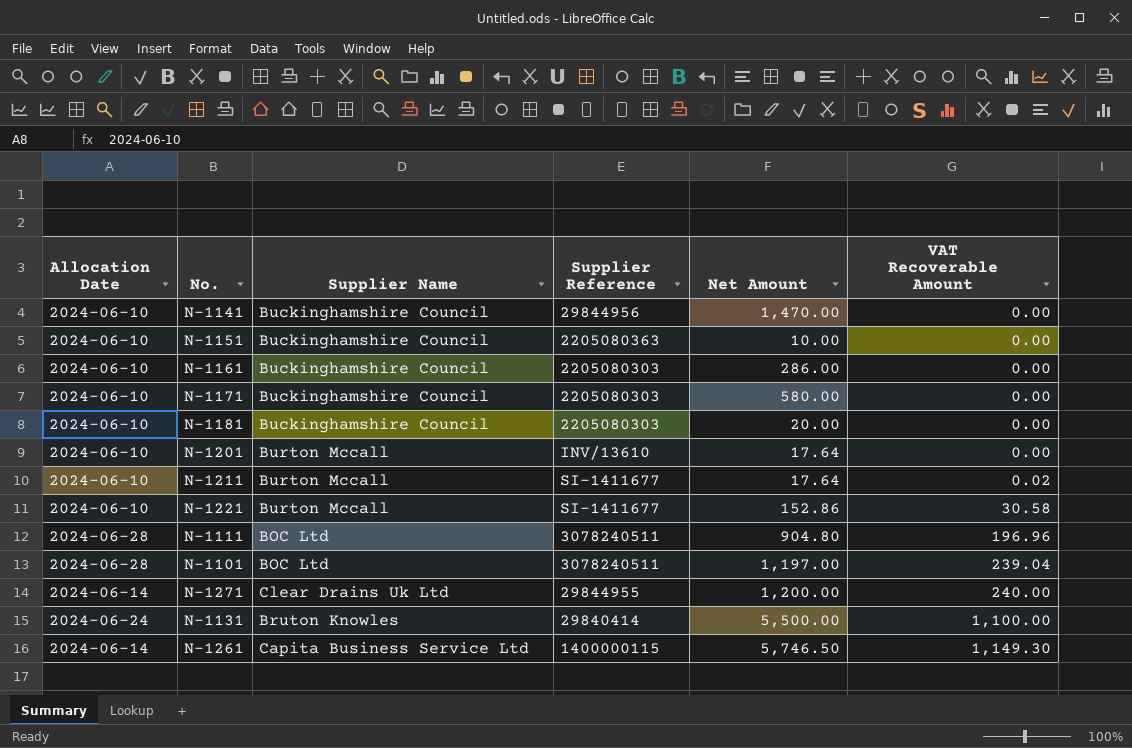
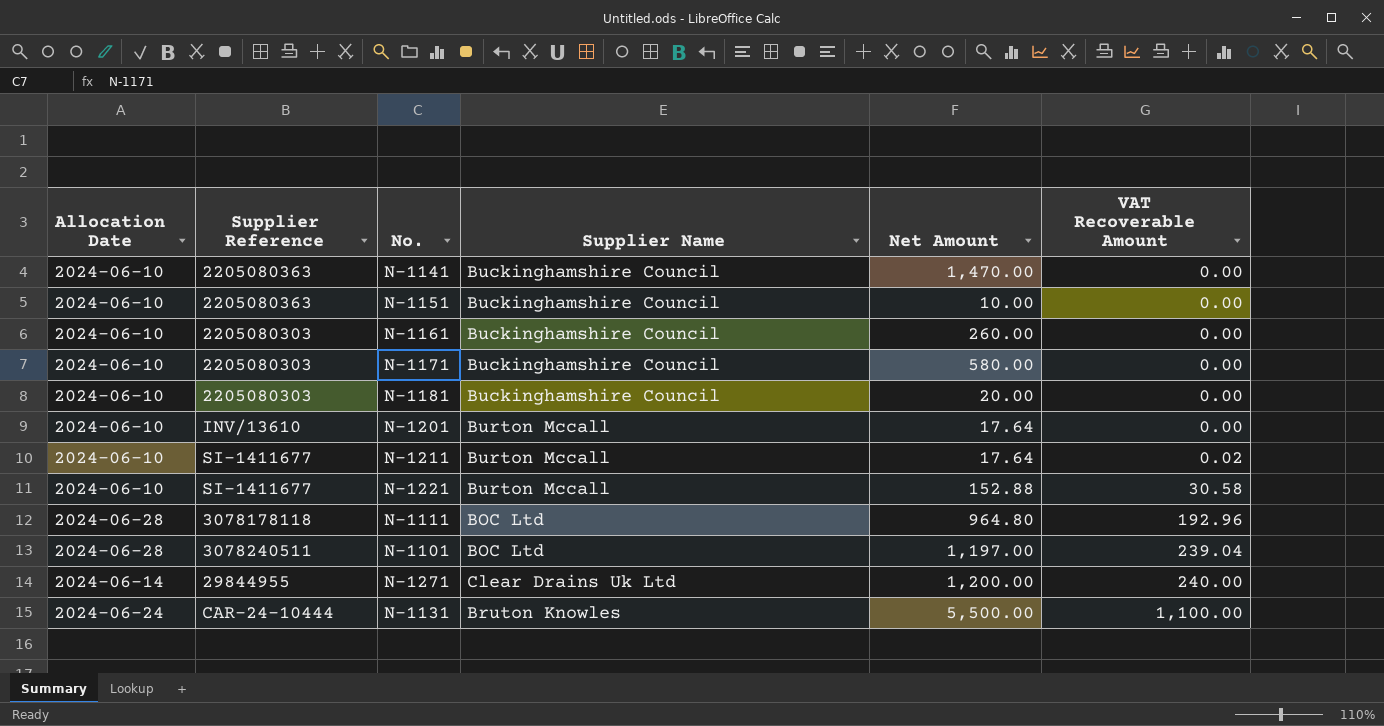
column Supplier Reference | position: 4 -> 2
row N-1261: 2024-06-14 | Capita Business Service Ltd | 1400000115 | 5,746.50 | 1,149.30 -> none
N-1141 | Supplier Reference: 29844956 -> 2205080363
N-1161 | Net Amount: 286.00 -> 260.00
N-1221 | Net Amount: 152.86 -> 152.88
N-1111 | Supplier Reference: 3078240511 -> 3078178118
N-1111 | Net Amount: 904.80 -> 964.80
N-1111 | VAT Recoverable Amount: 196.96 -> 192.96
N-1131 | Supplier Reference: 29840414 -> CAR-24-10444

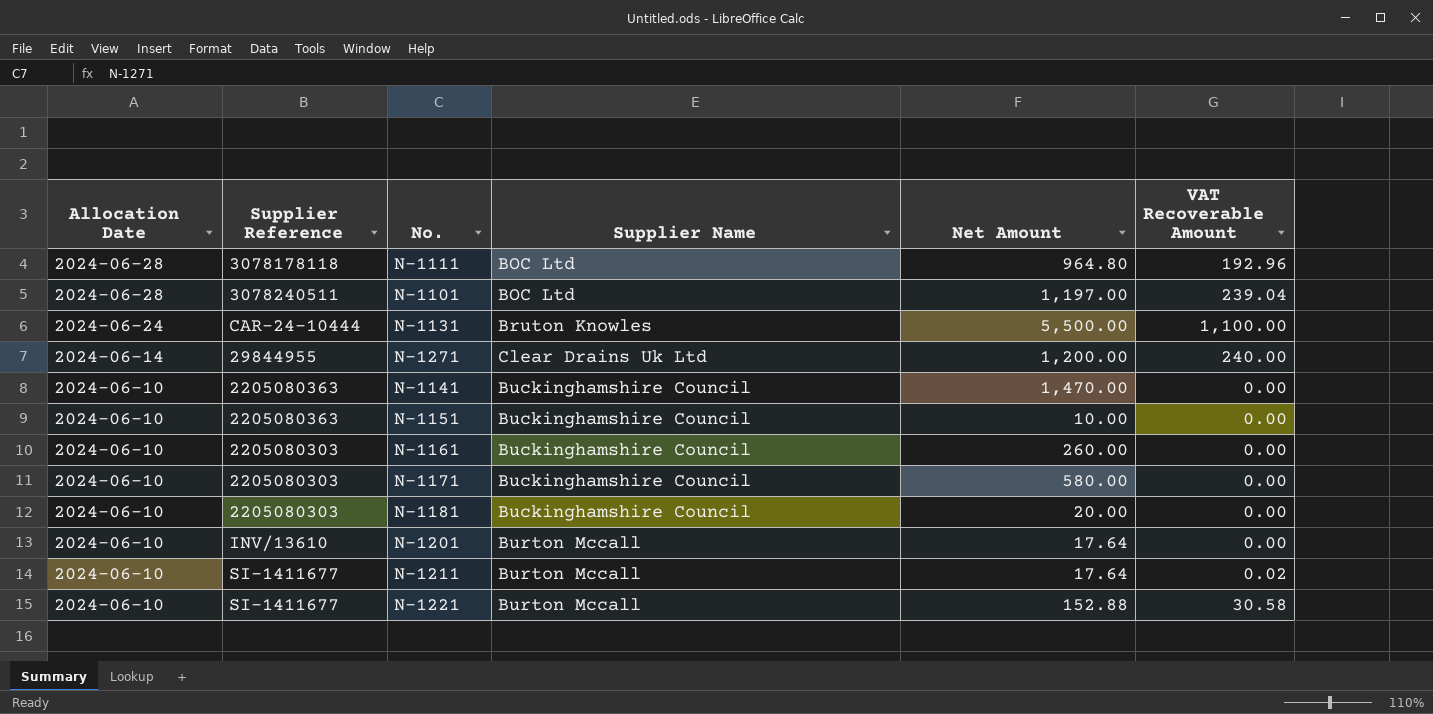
row order: VAT Recoverable Amount ascending -> Allocation Date descending

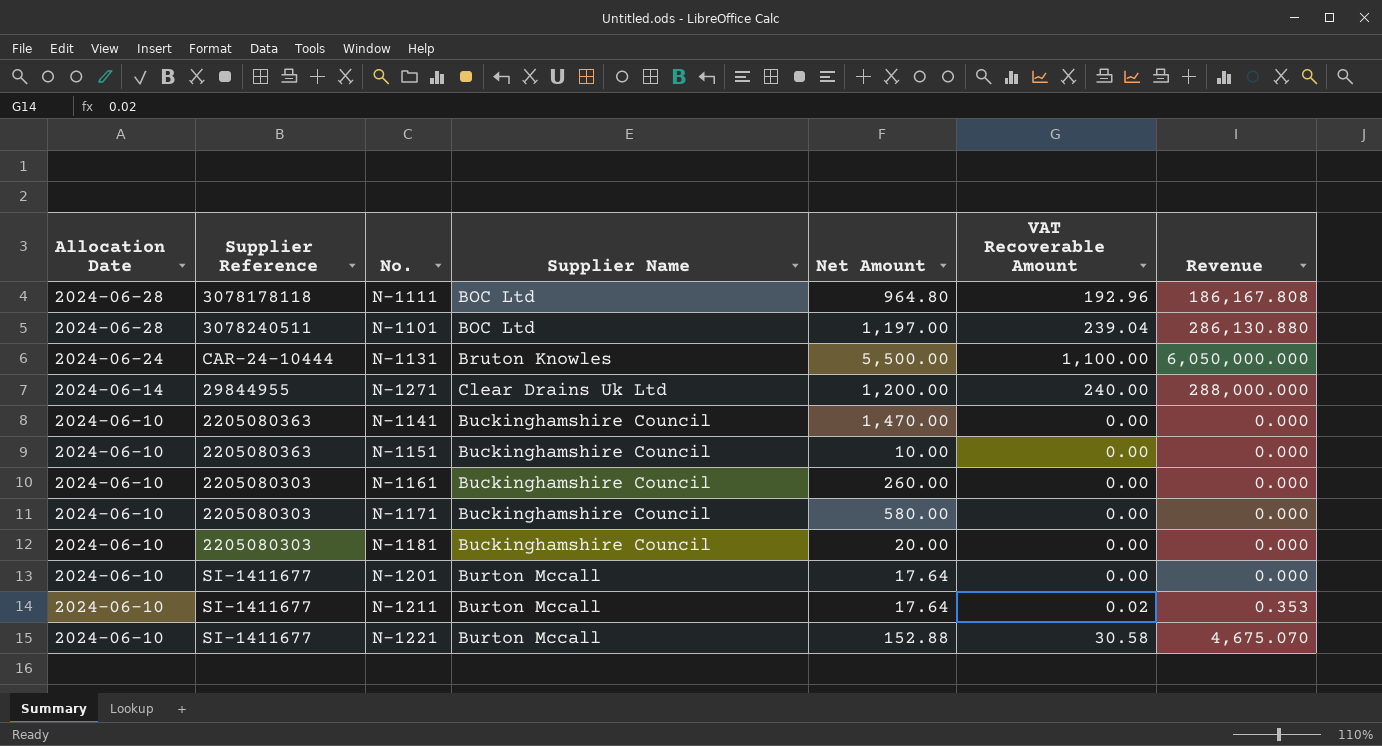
column Revenue | formula: none -> [Net Amount] * [VAT Recoverable Amount]
N-1201 | Supplier Reference: INV/13610 -> SI-1411677

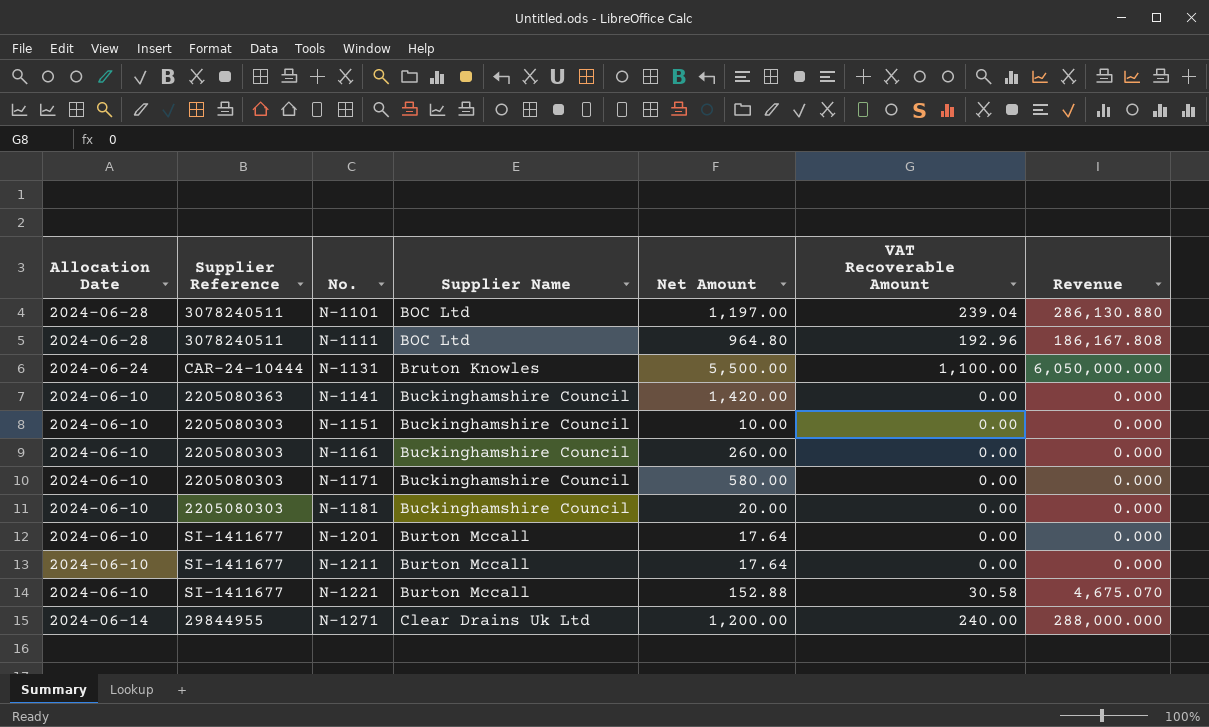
row order: Allocation Date descending -> No. ascending
N-1111 | Supplier Reference: 3078178118 -> 3078240511
N-1141 | Net Amount: 1,470.00 -> 1,420.00
N-1151 | Supplier Reference: 2205080363 -> 2205080303
N-1211 | VAT Recoverable Amount: 0.02 -> 0.00
N-1211 | Revenue: 0.353 -> 0.000

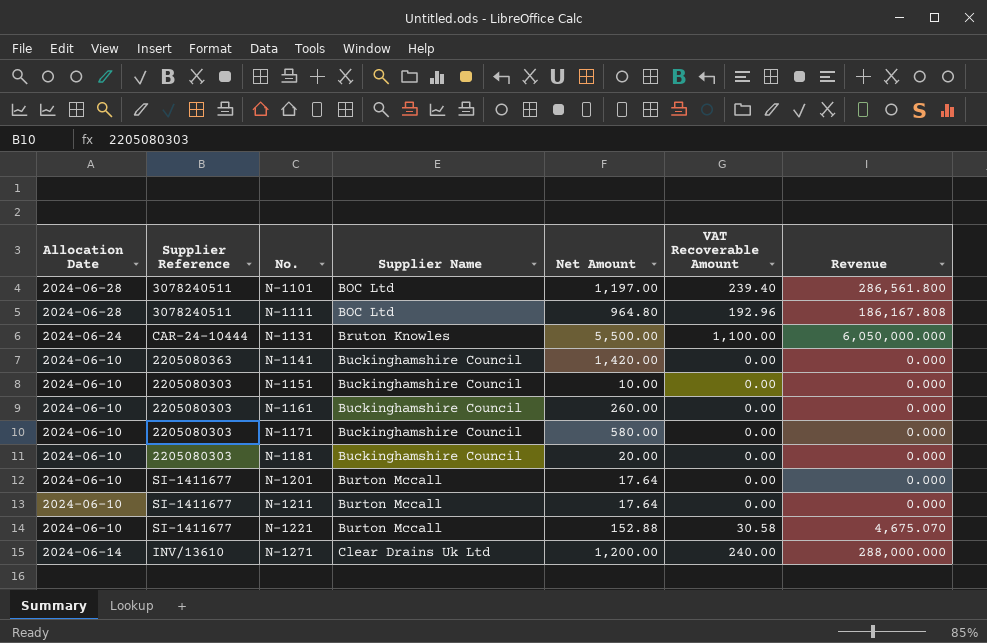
N-1101 | VAT Recoverable Amount: 239.04 -> 239.40
N-1101 | Revenue: 286,130.880 -> 286,561.800
N-1271 | Supplier Reference: 29844955 -> INV/13610

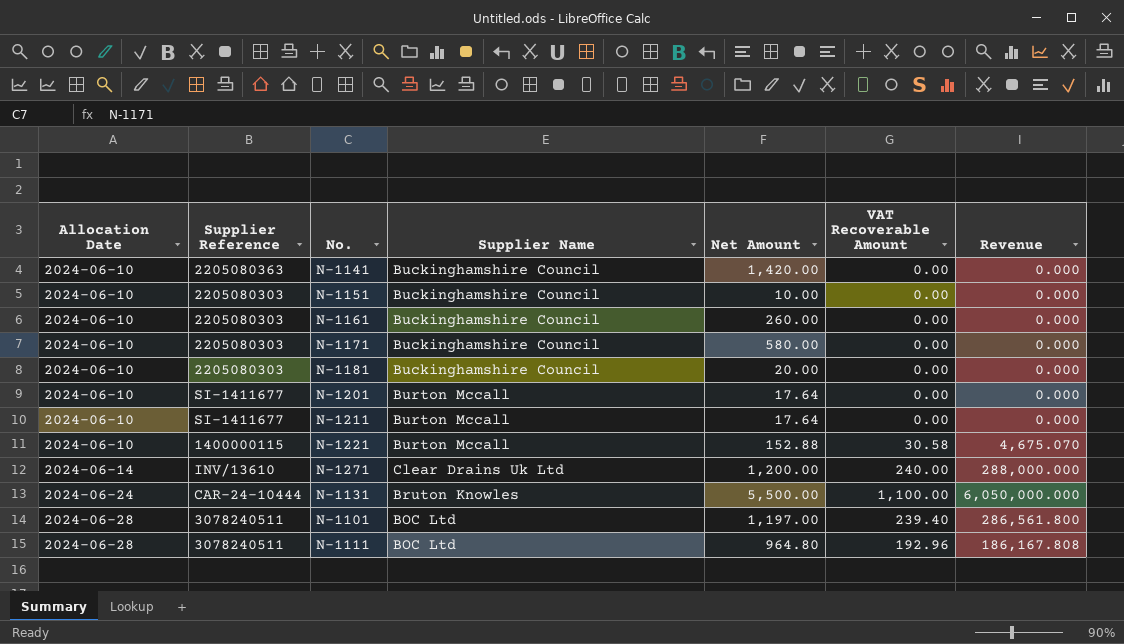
row order: No. ascending -> Allocation Date ascending
N-1221 | Supplier Reference: SI-1411677 -> 1400000115

